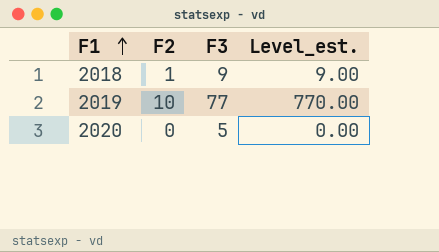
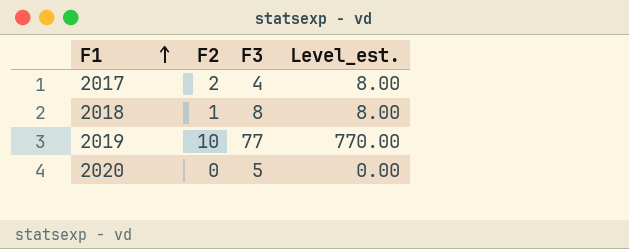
row 2017: none -> 2 | 4 | 8.00
2018 | F3: 9 -> 8
2018 | Level_est.: 9.00 -> 8.00

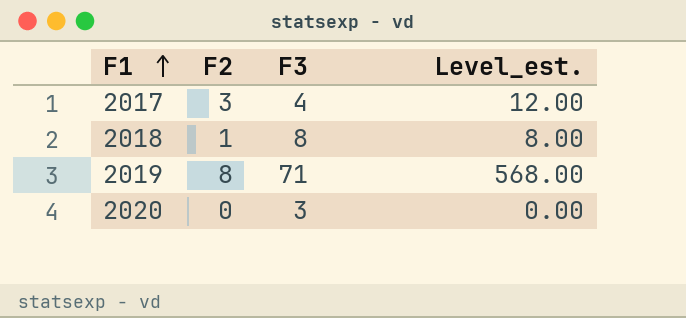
2017 | F2: 2 -> 3
2017 | Level_est.: 8.00 -> 12.00
2019 | F2: 10 -> 8
2019 | F3: 77 -> 71
2019 | Level_est.: 770.00 -> 568.00
2020 | F3: 5 -> 3

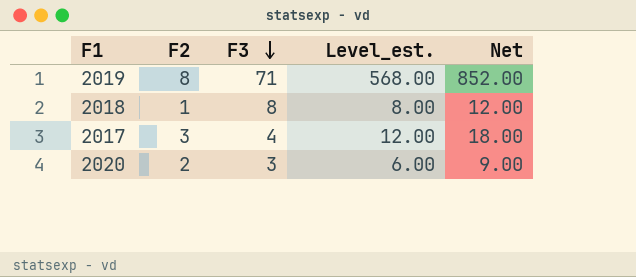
row order: F1 ascending -> F3 descending
column Net | formula: none -> [Level_est.] * 1.5
2020 | F2: 0 -> 2
2020 | Level_est.: 0.00 -> 6.00

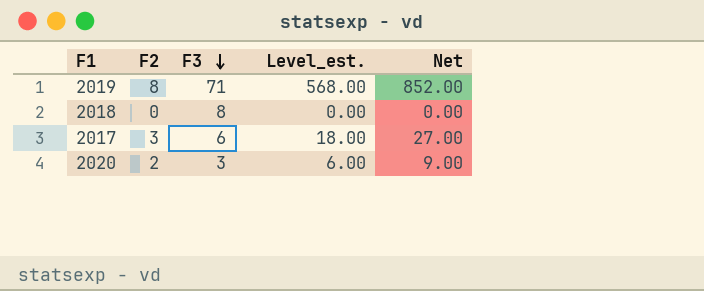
2018 | F2: 1 -> 0
2018 | Level_est.: 8.00 -> 0.00
2018 | Net: 12.00 -> 0.00
2017 | F3: 4 -> 6
2017 | Level_est.: 12.00 -> 18.00
2017 | Net: 18.00 -> 27.00

